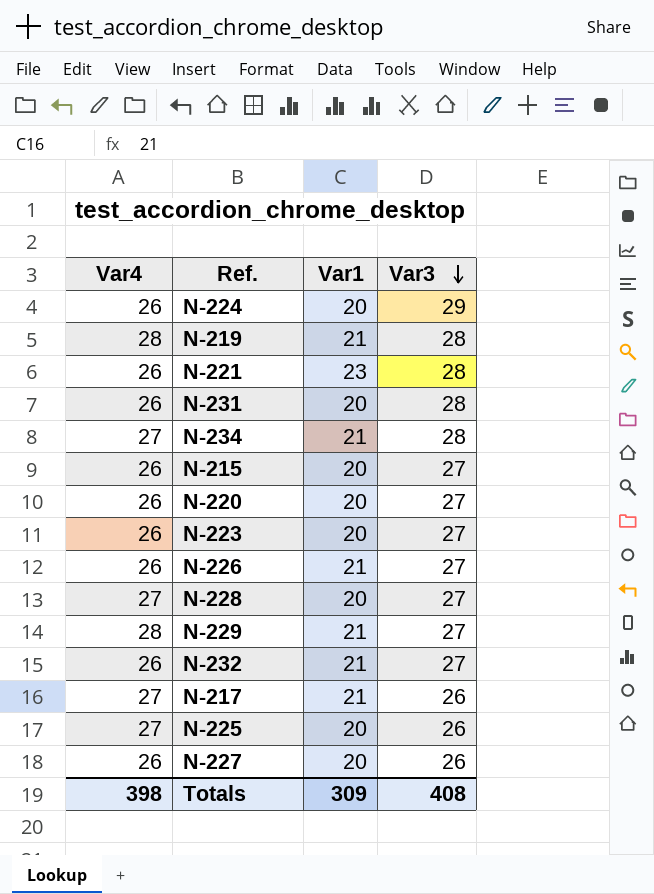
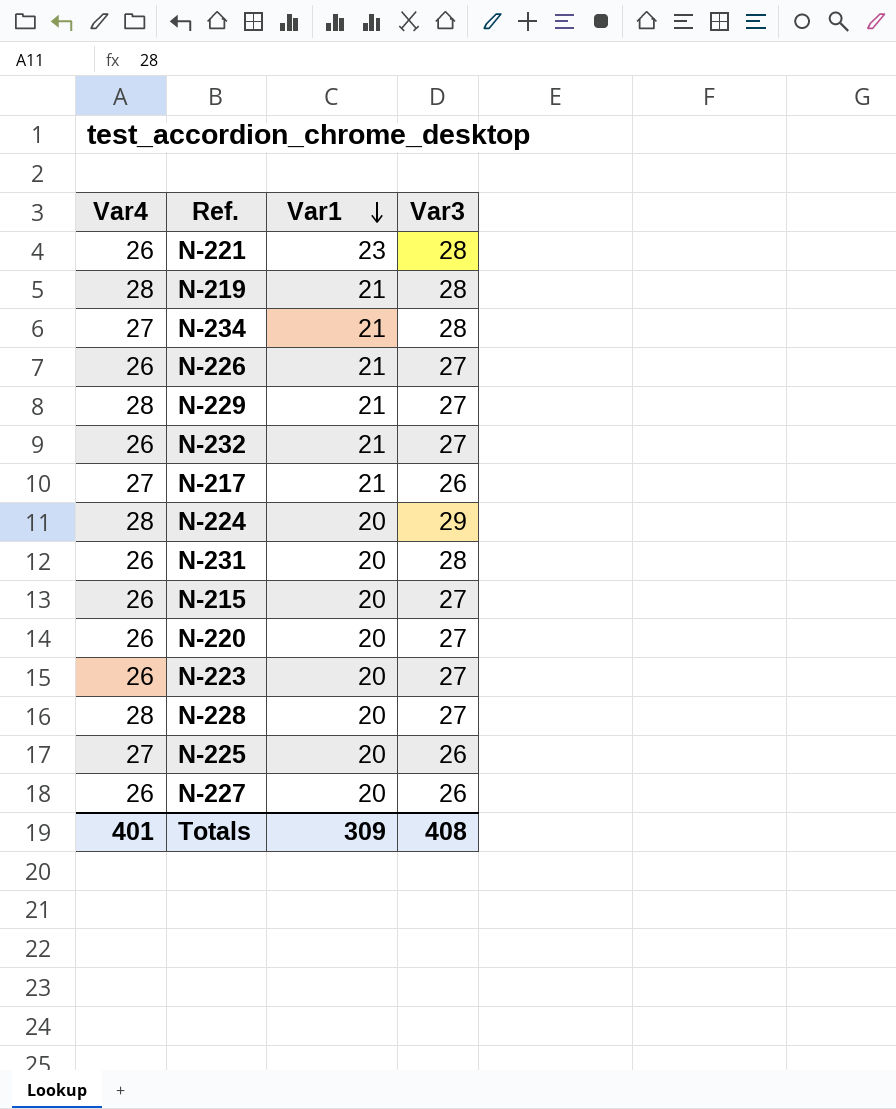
row order: Var3 descending -> Var1 descending
N-224 | Var4: 26 -> 28
N-228 | Var4: 27 -> 28
Totals | Var4: 398 -> 401

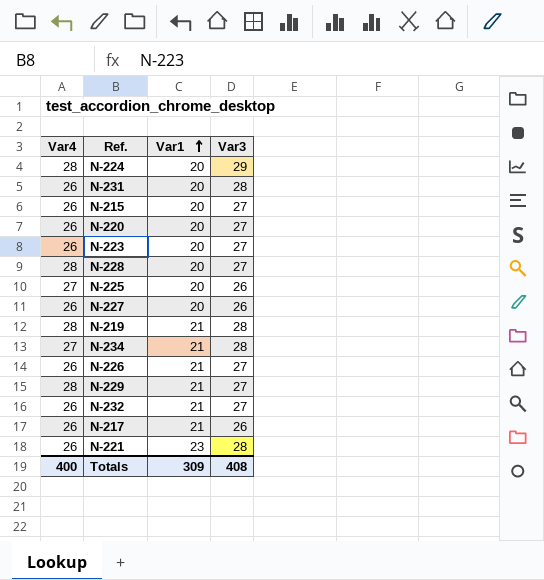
row order: Var1 descending -> Var1 ascending
N-217 | Var4: 27 -> 26
Totals | Var4: 401 -> 400

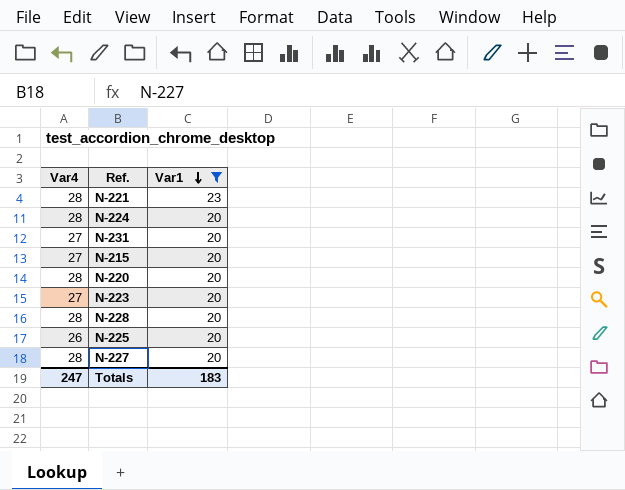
filter: none -> Var1 != 21
row order: Var1 ascending -> Var1 descending
column Var3 | position: 4 -> none
N-221 | Var4: 26 -> 28
N-231 | Var4: 26 -> 27
N-215 | Var4: 26 -> 27
N-220 | Var4: 26 -> 28
N-223 | Var4: 26 -> 27
N-225 | Var4: 27 -> 26
N-227 | Var4: 26 -> 28
Totals | Var4: 400 -> 247
Totals | Var1: 309 -> 183

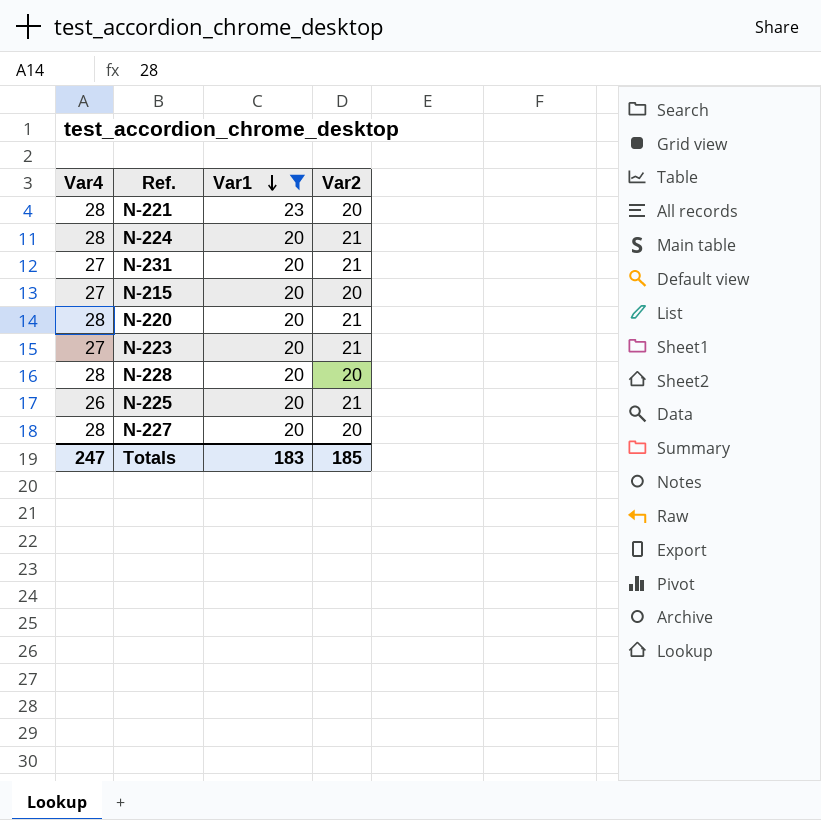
column Var2 | position: none -> 4

